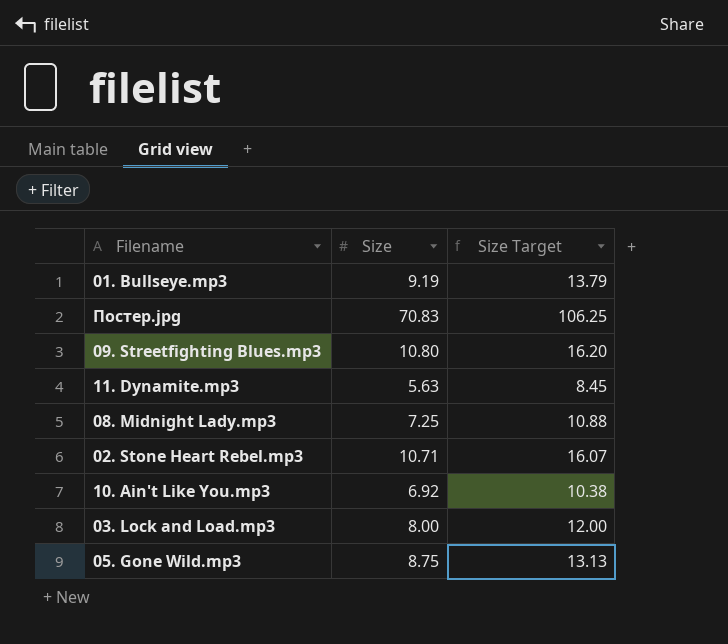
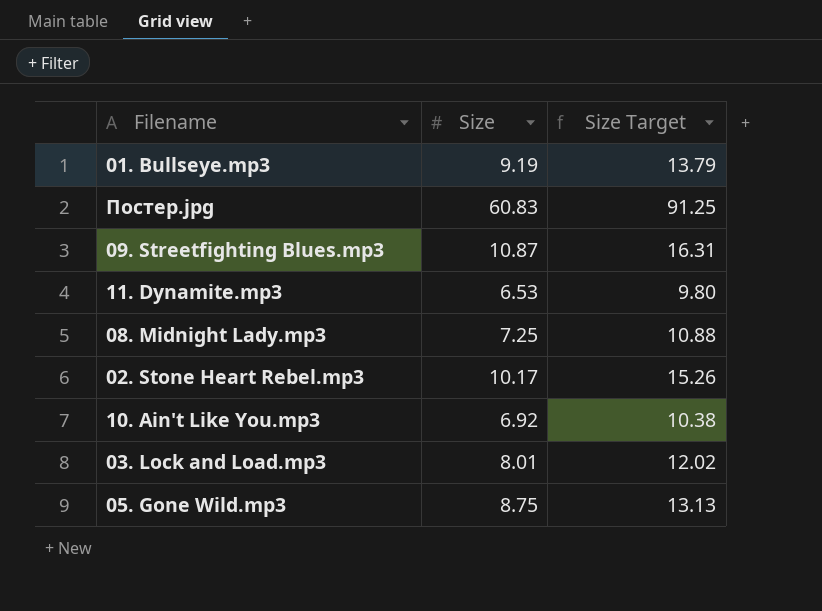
Постер.jpg | Size: 70.83 -> 60.83
Постер.jpg | Size Target: 106.25 -> 91.25
09. Streetfighting Blues.mp3 | Size: 10.80 -> 10.87
09. Streetfighting Blues.mp3 | Size Target: 16.20 -> 16.31
11. Dynamite.mp3 | Size: 5.63 -> 6.53
11. Dynamite.mp3 | Size Target: 8.45 -> 9.80
02. Stone Heart Rebel.mp3 | Size: 10.71 -> 10.17
02. Stone Heart Rebel.mp3 | Size Target: 16.07 -> 15.26
03. Lock and Load.mp3 | Size: 8.00 -> 8.01
03. Lock and Load.mp3 | Size Target: 12.00 -> 12.02

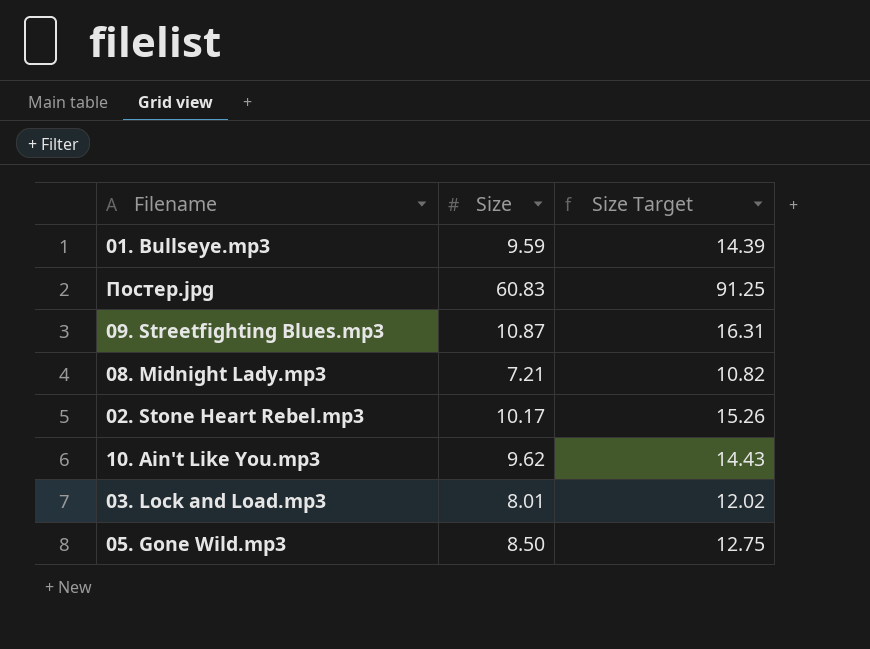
row 11. Dynamite.mp3: 6.53 | 9.80 -> none
01. Bullseye.mp3 | Size: 9.19 -> 9.59
01. Bullseye.mp3 | Size Target: 13.79 -> 14.39
08. Midnight Lady.mp3 | Size: 7.25 -> 7.21
08. Midnight Lady.mp3 | Size Target: 10.88 -> 10.82
10. Ain't Like You.mp3 | Size: 6.92 -> 9.62
10. Ain't Like You.mp3 | Size Target: 10.38 -> 14.43
05. Gone Wild.mp3 | Size: 8.75 -> 8.50
05. Gone Wild.mp3 | Size Target: 13.13 -> 12.75

